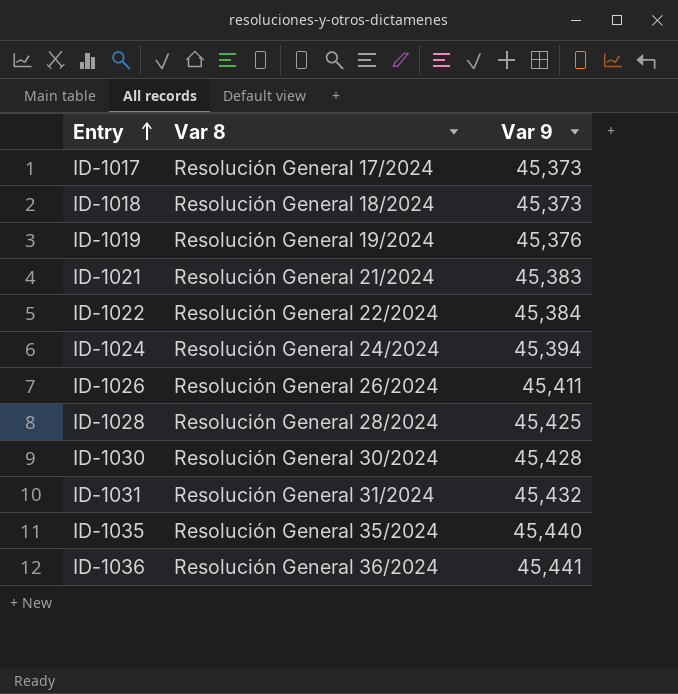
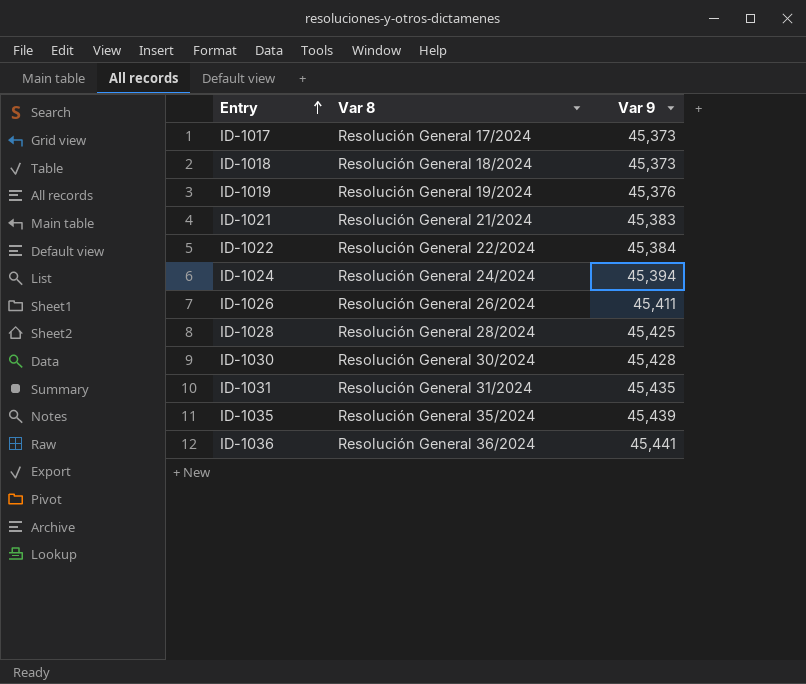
ID-1031 | Var 9: 45,432 -> 45,435
ID-1035 | Var 9: 45,440 -> 45,439

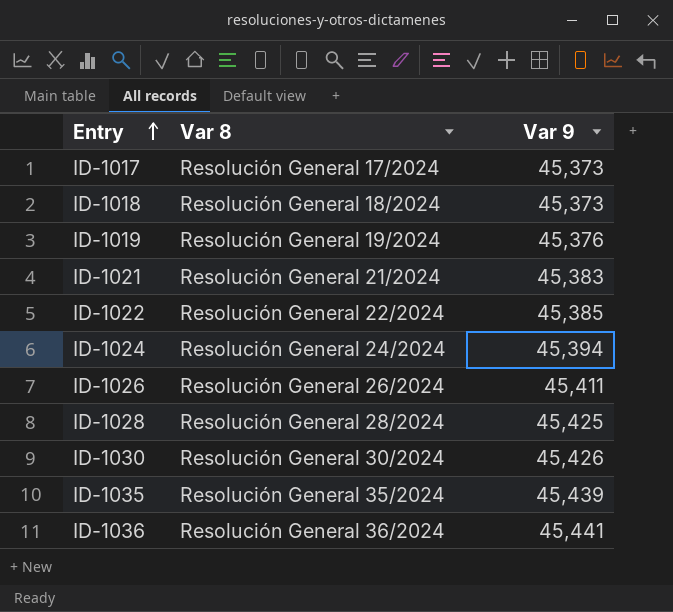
row ID-1031: Resolución General 31/2024 | 45,435 -> none
ID-1022 | Var 9: 45,384 -> 45,385
ID-1030 | Var 9: 45,428 -> 45,426

